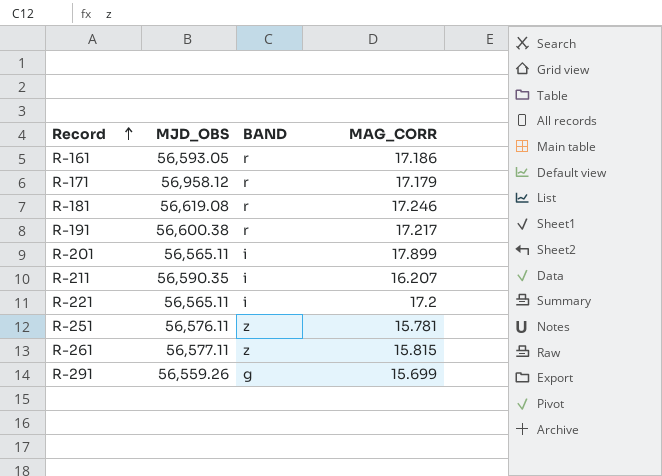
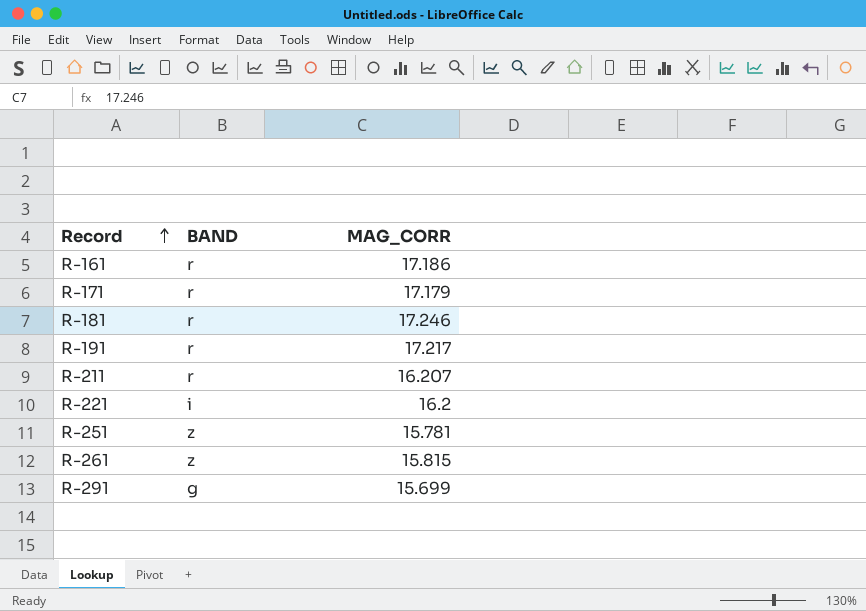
column MJD_OBS | position: 2 -> none
row R-201: 56,565.11 | i | 17.899 -> none
R-211 | BAND: i -> r
R-221 | MAG_CORR: 17.2 -> 16.2

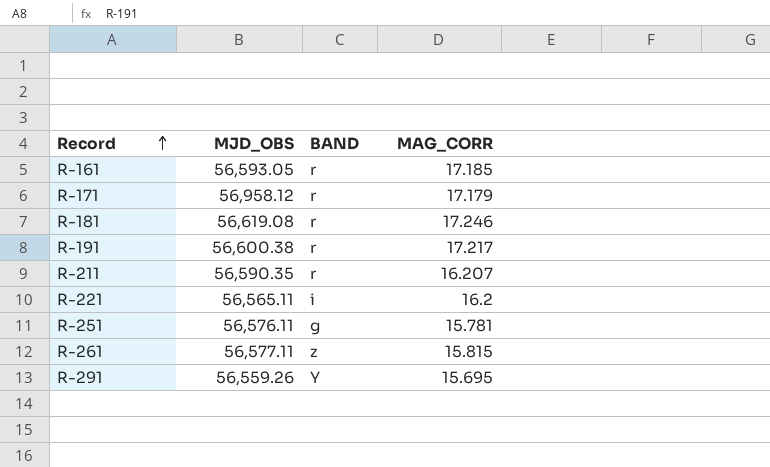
column MJD_OBS | position: none -> 2
R-161 | MAG_CORR: 17.186 -> 17.185
R-251 | BAND: z -> g
R-291 | BAND: g -> Y
R-291 | MAG_CORR: 15.699 -> 15.695

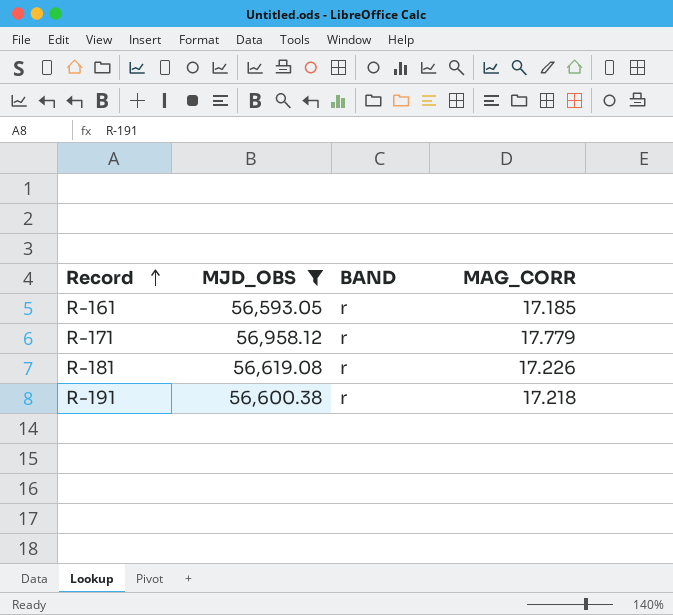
filter: none -> MJD_OBS >= 56,593.05
R-171 | MAG_CORR: 17.179 -> 17.779
R-181 | MAG_CORR: 17.246 -> 17.226
R-191 | MAG_CORR: 17.217 -> 17.218

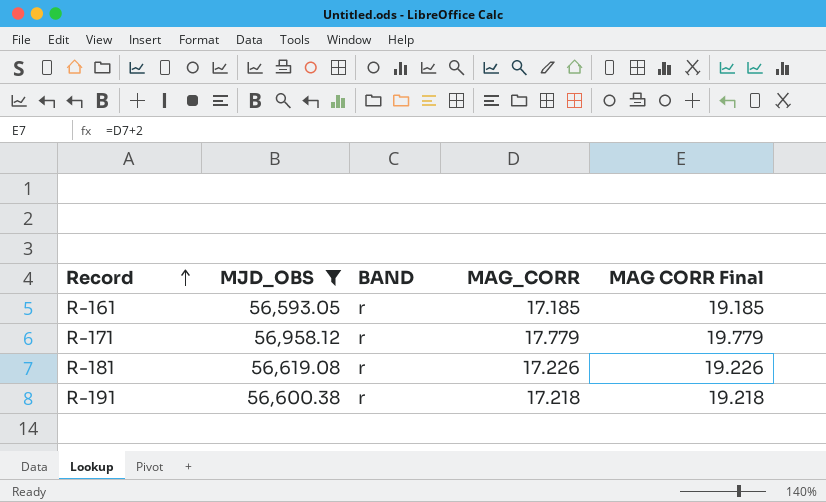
column MAG CORR Final | formula: none -> [MAG_CORR] + 2

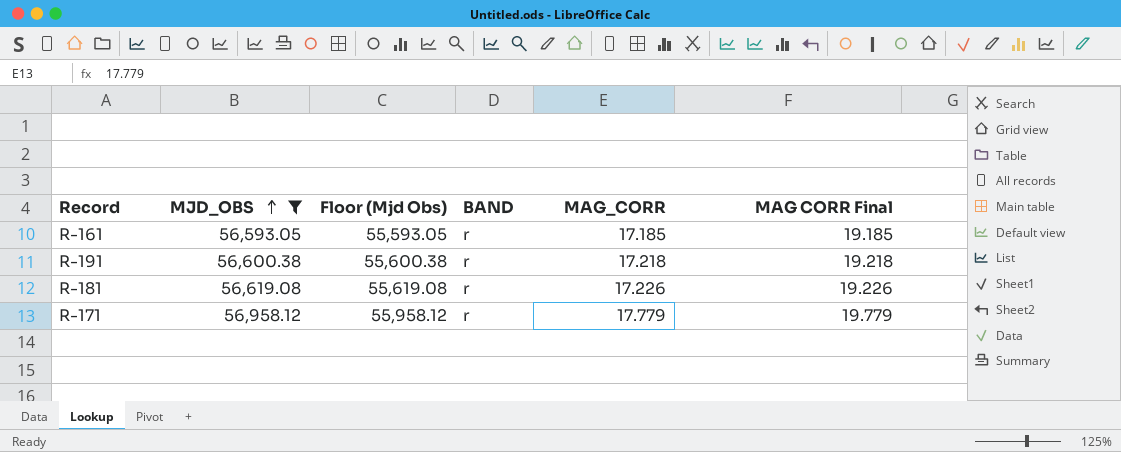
row order: Record ascending -> MJD_OBS ascending
column Floor (Mjd Obs) | formula: none -> [MJD_OBS] - 1000

